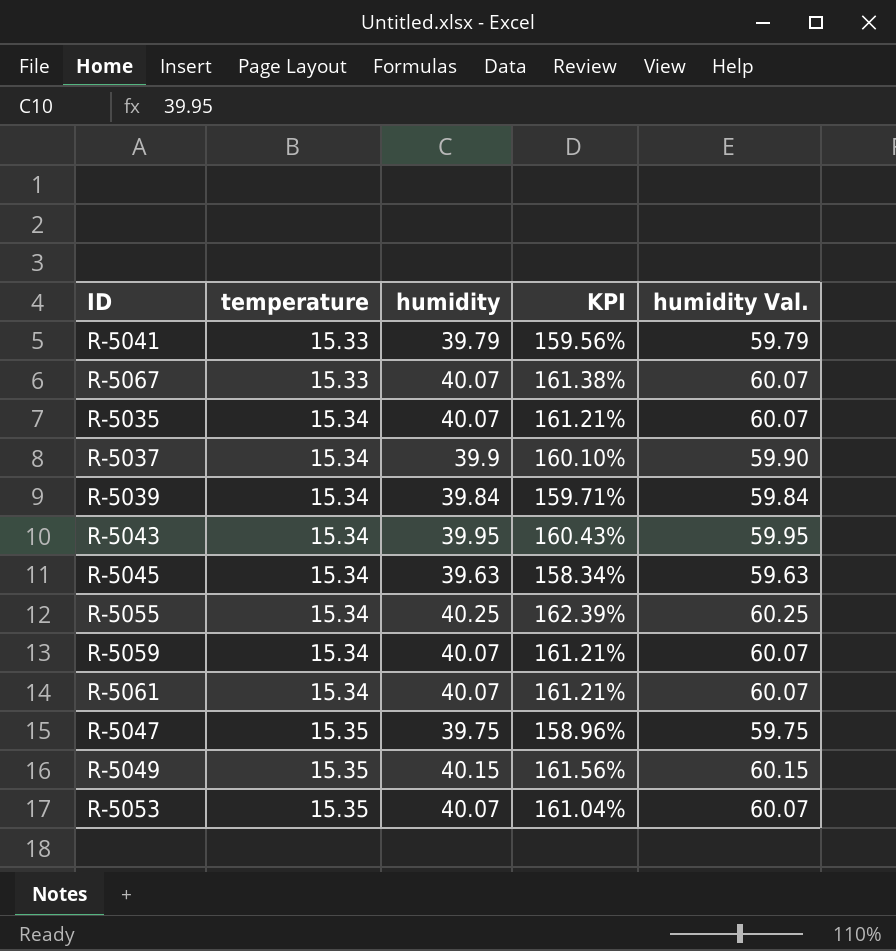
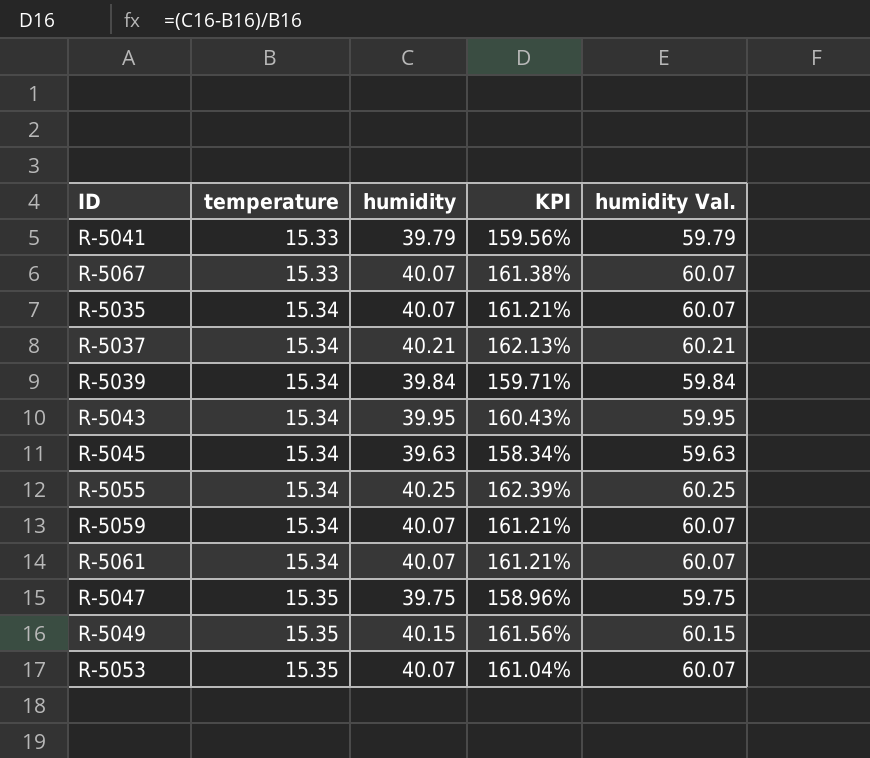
R-5037 | humidity: 39.9 -> 40.21
R-5037 | KPI: 160.10% -> 162.13%
R-5037 | humidity Val.: 59.90 -> 60.21

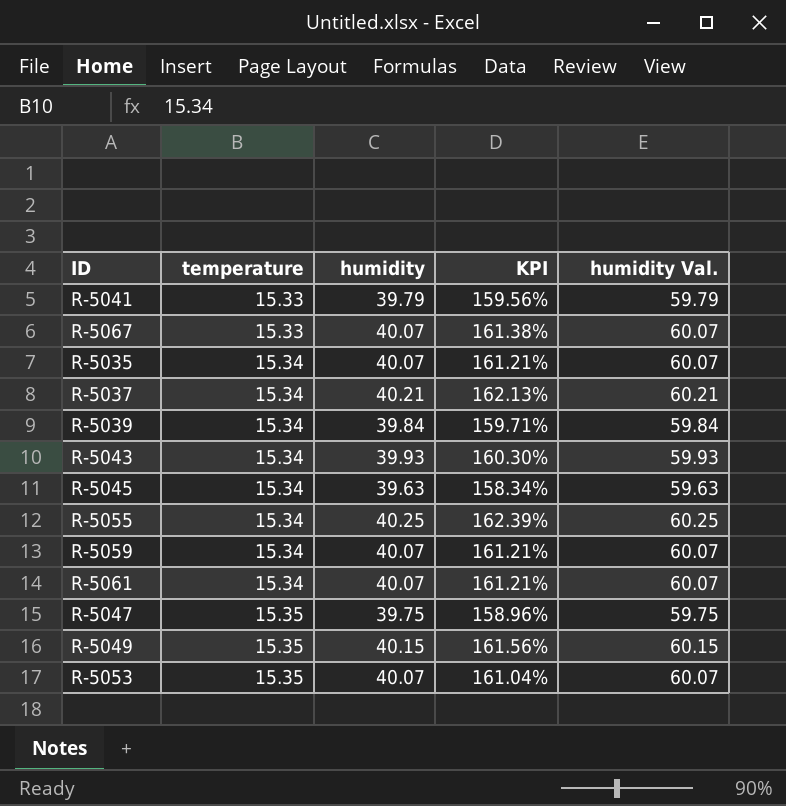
R-5043 | humidity: 39.95 -> 39.93
R-5043 | KPI: 160.43% -> 160.30%
R-5043 | humidity Val.: 59.95 -> 59.93

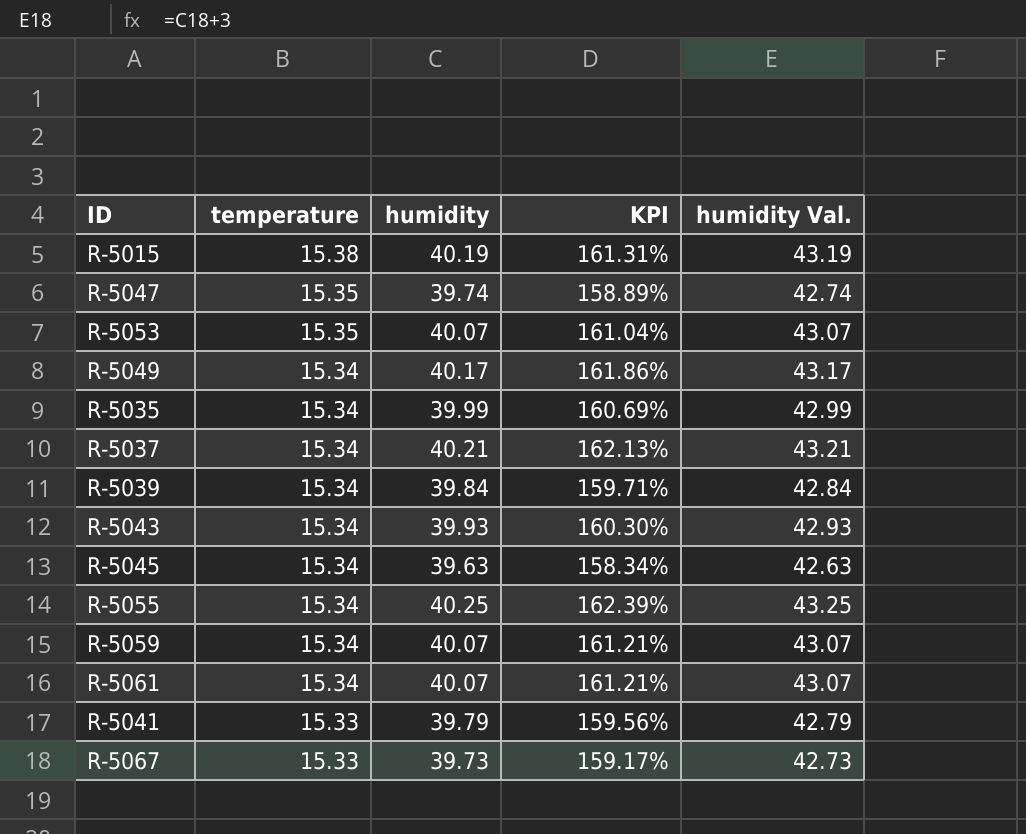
row order: temperature ascending -> temperature descending
column humidity Val. | formula: [humidity] + 20 -> [humidity] + 3
row R-5015: none -> 15.38 | 40.19 | 161.31% | 43.19
R-5047 | humidity: 39.75 -> 39.74
R-5047 | KPI: 158.96% -> 158.89%
R-5049 | temperature: 15.35 -> 15.34
R-5049 | humidity: 40.15 -> 40.17
R-5049 | KPI: 161.56% -> 161.86%
R-5035 | humidity: 40.07 -> 39.99
R-5035 | KPI: 161.21% -> 160.69%
R-5067 | humidity: 40.07 -> 39.73
R-5067 | KPI: 161.38% -> 159.17%

